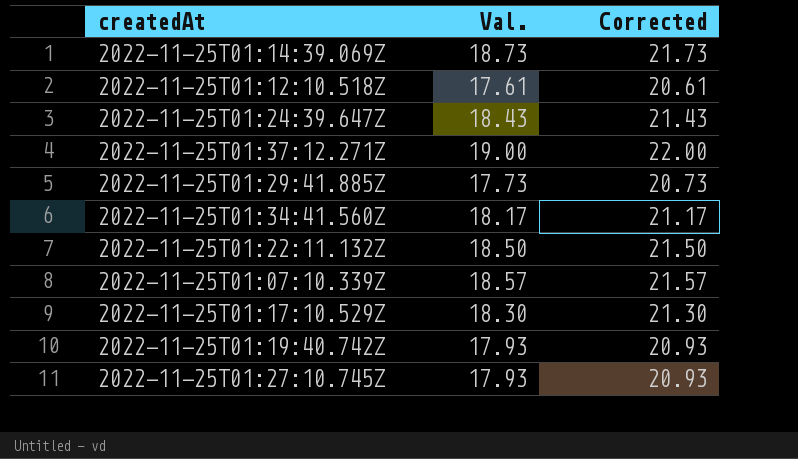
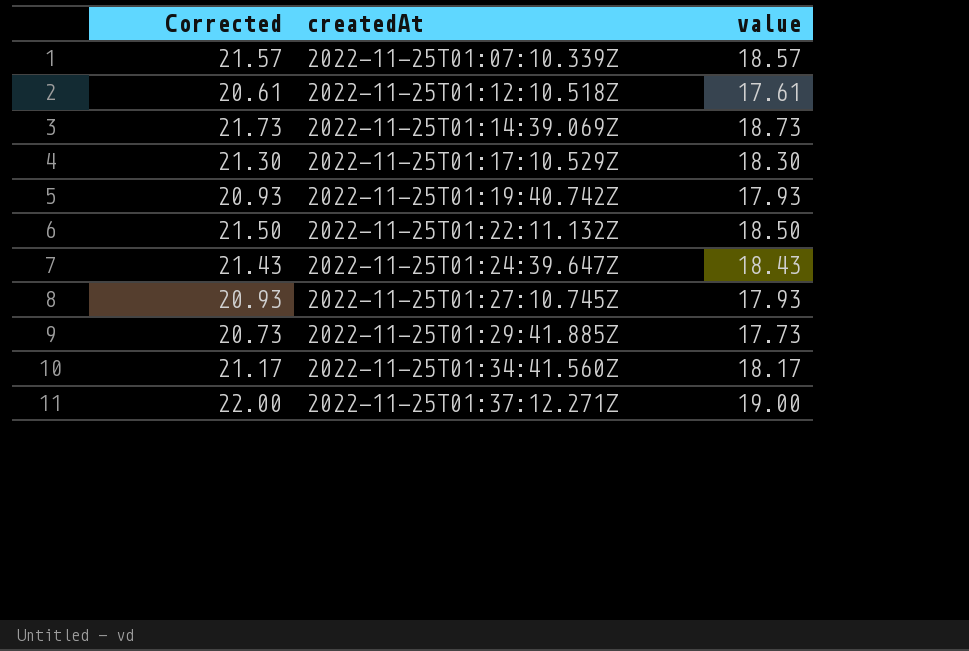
row order: none -> createdAt ascending
column Corrected | position: 3 -> 1
column name: Val. -> value

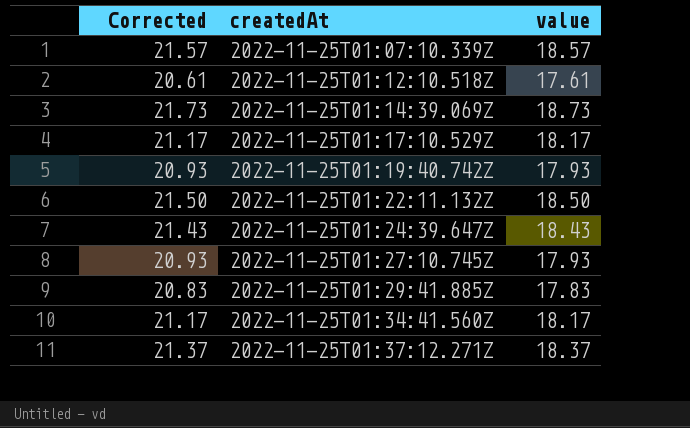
2022-11-25T01:17:10.529Z | Corrected: 21.30 -> 21.17
2022-11-25T01:17:10.529Z | value: 18.30 -> 18.17
2022-11-25T01:29:41.885Z | Corrected: 20.73 -> 20.83
2022-11-25T01:29:41.885Z | value: 17.73 -> 17.83
2022-11-25T01:37:12.271Z | Corrected: 22.00 -> 21.37
2022-11-25T01:37:12.271Z | value: 19.00 -> 18.37

